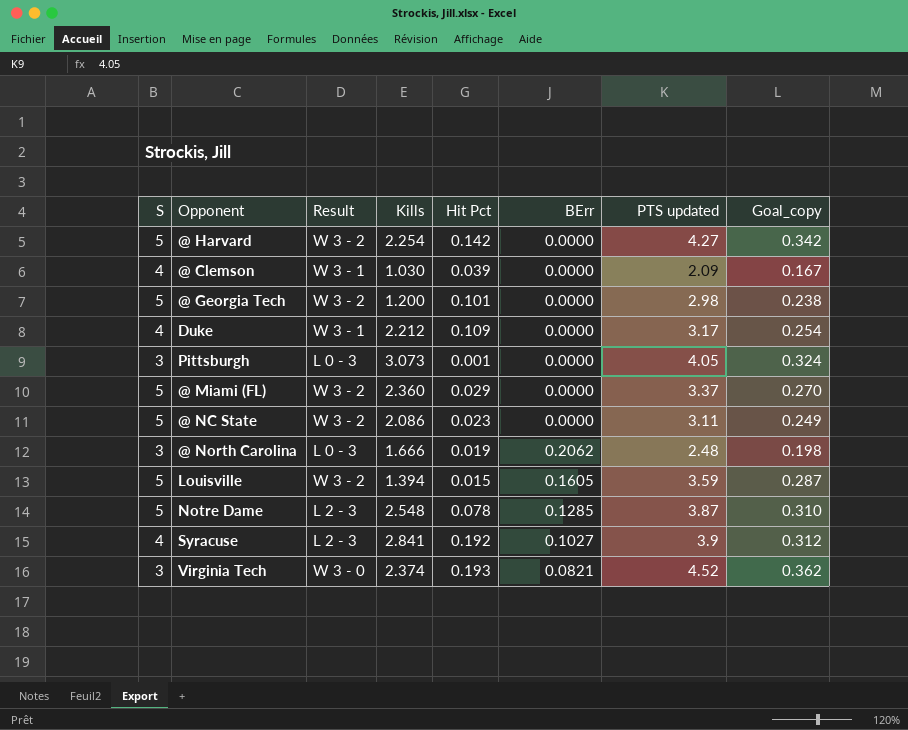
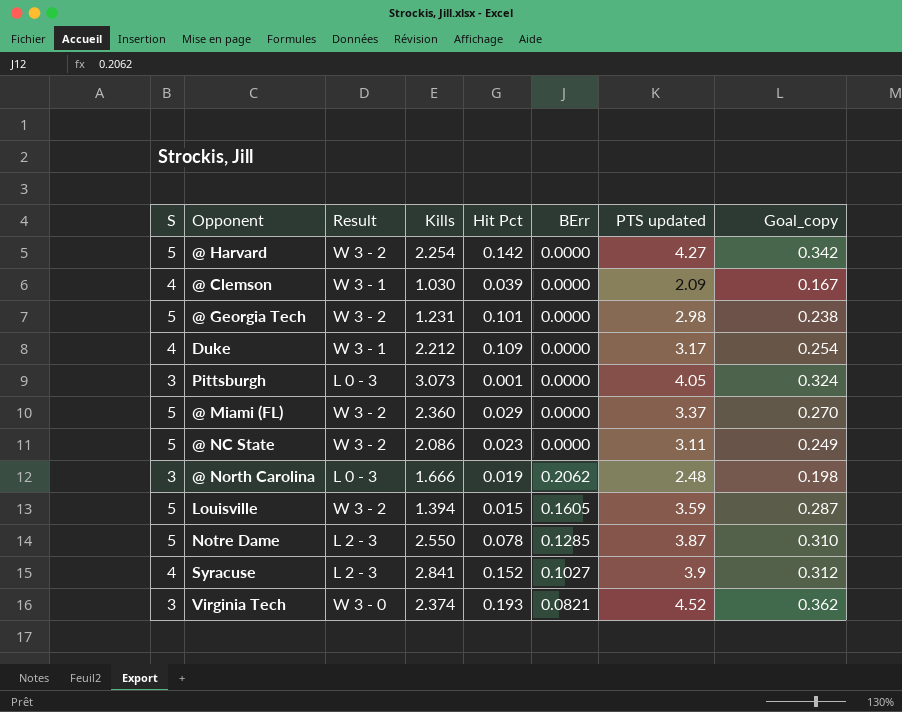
@ Georgia Tech | Kills: 1.200 -> 1.231
Notre Dame | Kills: 2.548 -> 2.550
Syracuse | Hit Pct: 0.192 -> 0.152

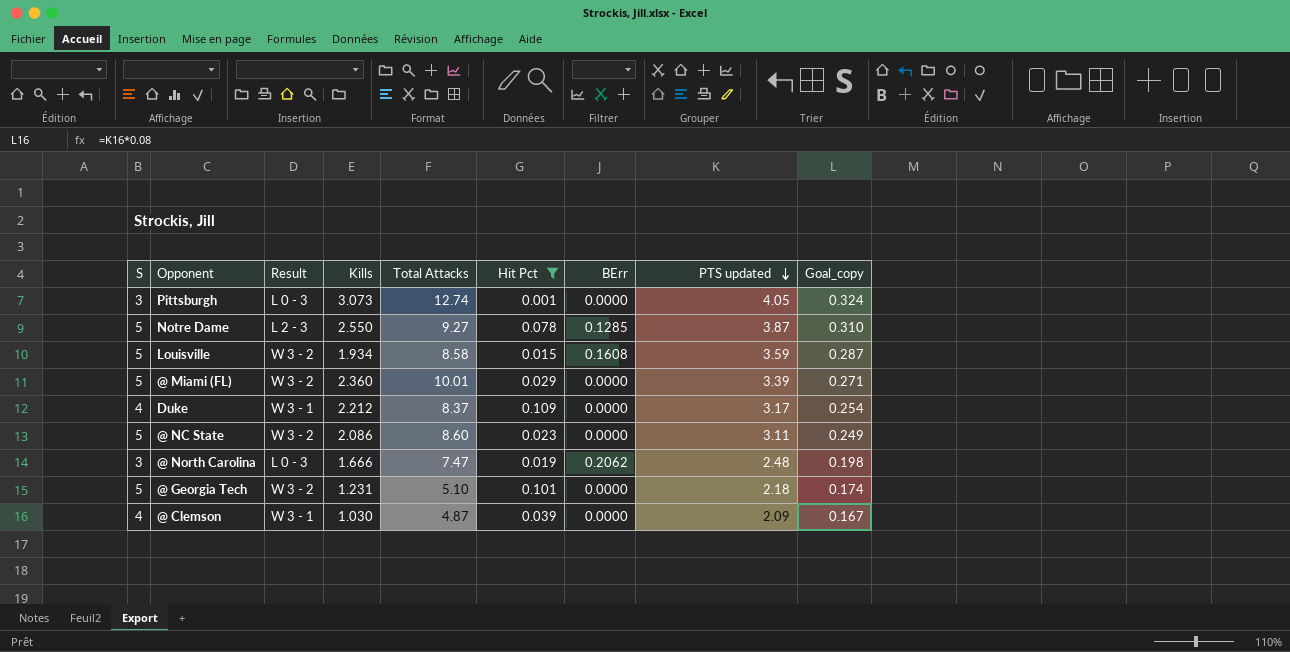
filter: none -> Hit Pct <= 0.109
row order: none -> PTS updated descending
column Total Attacks | position: none -> 5
Louisville | Kills: 1.394 -> 1.934
Louisville | BErr: 0.1605 -> 0.1608
@ Miami (FL) | PTS updated: 3.37 -> 3.39
@ Miami (FL) | Goal_copy: 0.270 -> 0.271
@ Georgia Tech | PTS updated: 2.98 -> 2.18
@ Georgia Tech | Goal_copy: 0.238 -> 0.174

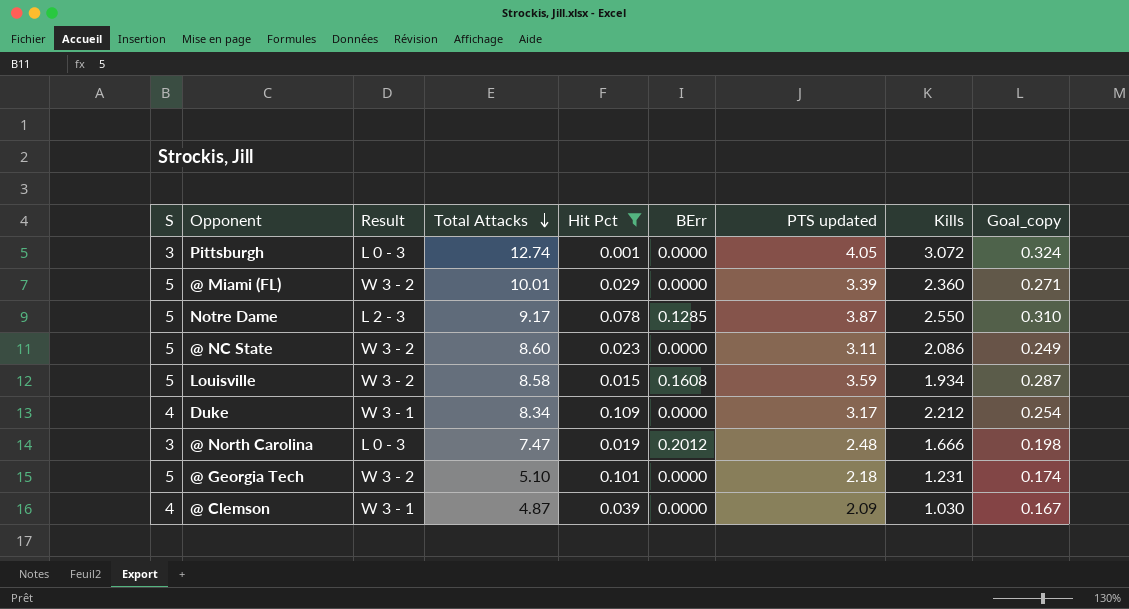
row order: PTS updated descending -> Total Attacks descending
column Kills | position: 4 -> 8
Pittsburgh | Kills: 3.073 -> 3.072
Notre Dame | Total Attacks: 9.27 -> 9.17
Duke | Total Attacks: 8.37 -> 8.34
@ North Carolina | BErr: 0.2062 -> 0.2012

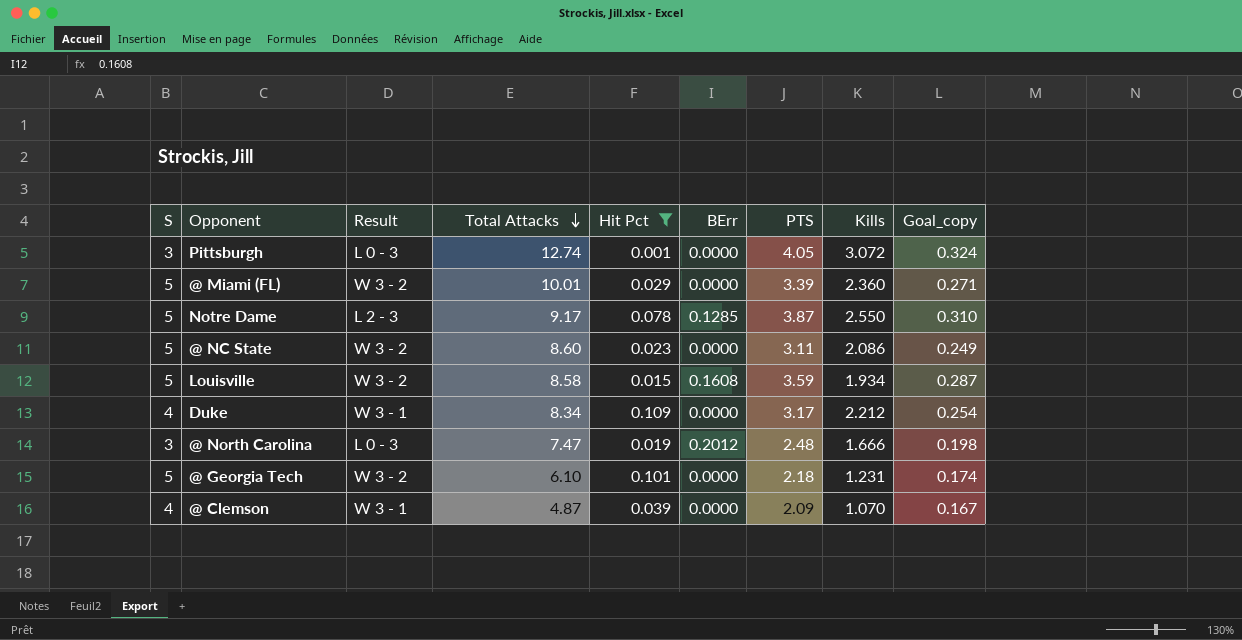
column name: PTS updated -> PTS
@ Georgia Tech | Total Attacks: 5.10 -> 6.10
@ Clemson | Kills: 1.030 -> 1.070

